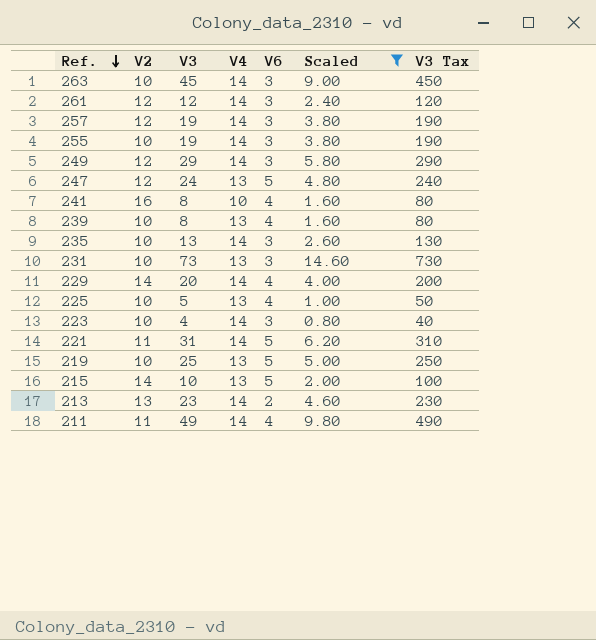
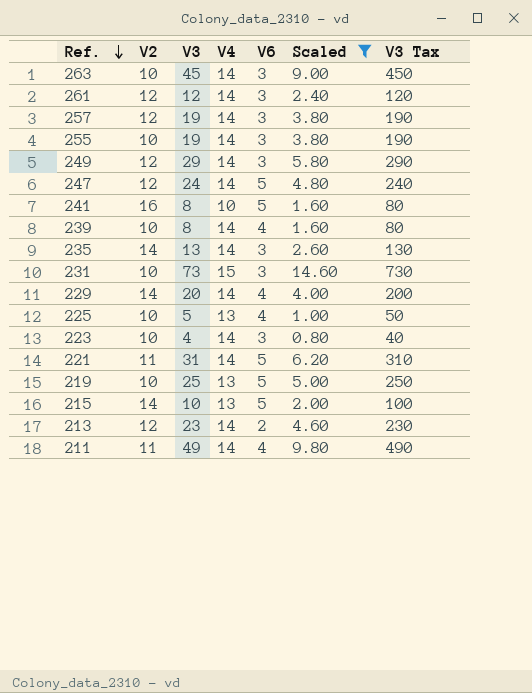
247 | V4: 13 -> 14
241 | V6: 4 -> 5
239 | V4: 13 -> 14
235 | V2: 10 -> 14
231 | V4: 13 -> 15
213 | V2: 13 -> 12

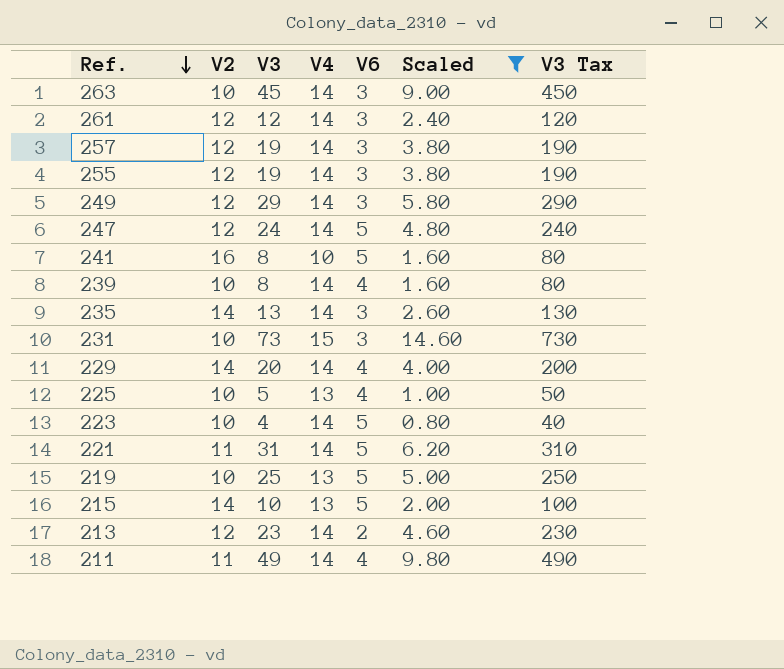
255 | V2: 10 -> 12
223 | V6: 3 -> 5

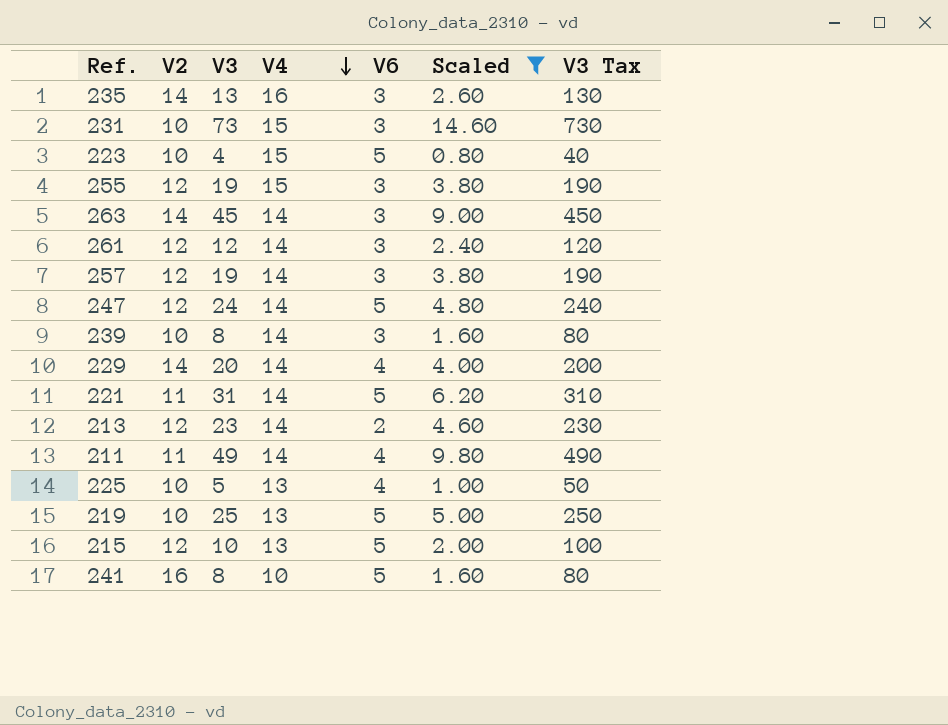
row order: Ref. descending -> V4 descending
row 249: 12 | 29 | 14 | 3 | 5.80 | 290 -> none
235 | V4: 14 -> 16
223 | V4: 14 -> 15
255 | V4: 14 -> 15
263 | V2: 10 -> 14
239 | V6: 4 -> 3
215 | V2: 14 -> 12

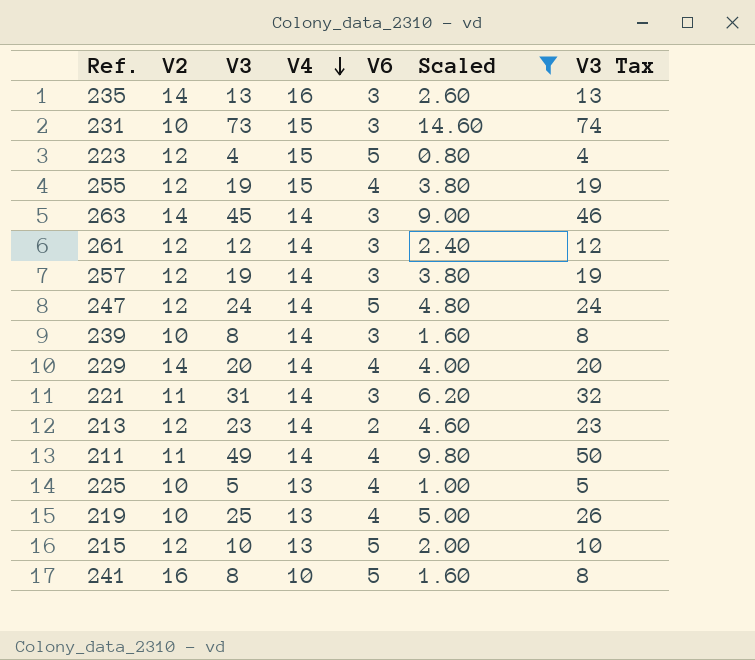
column V3 Tax | formula: [V3] * 10 -> [V3] * 1.02
223 | V2: 10 -> 12
255 | V6: 3 -> 4
221 | V6: 5 -> 3
219 | V6: 5 -> 4

